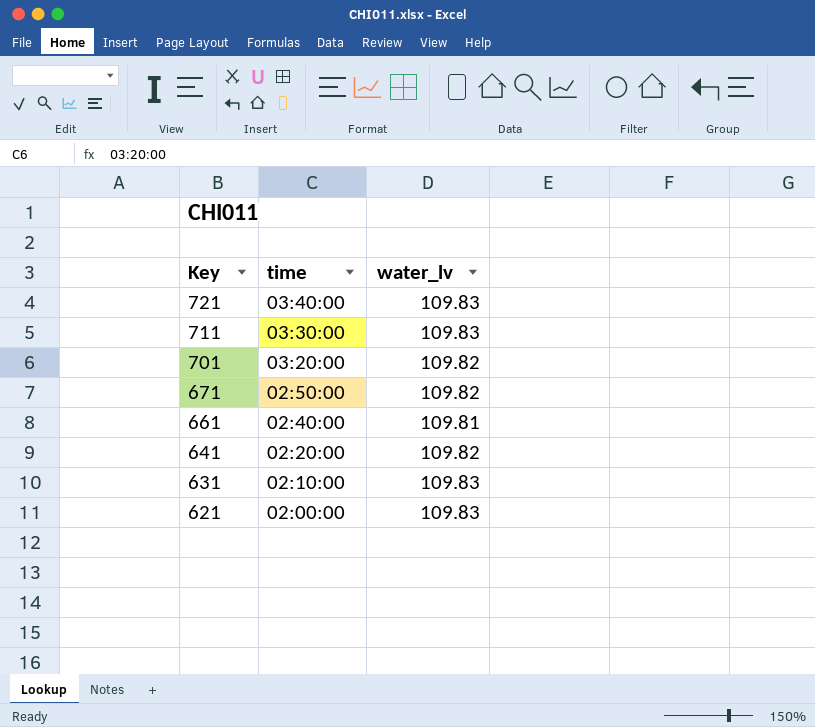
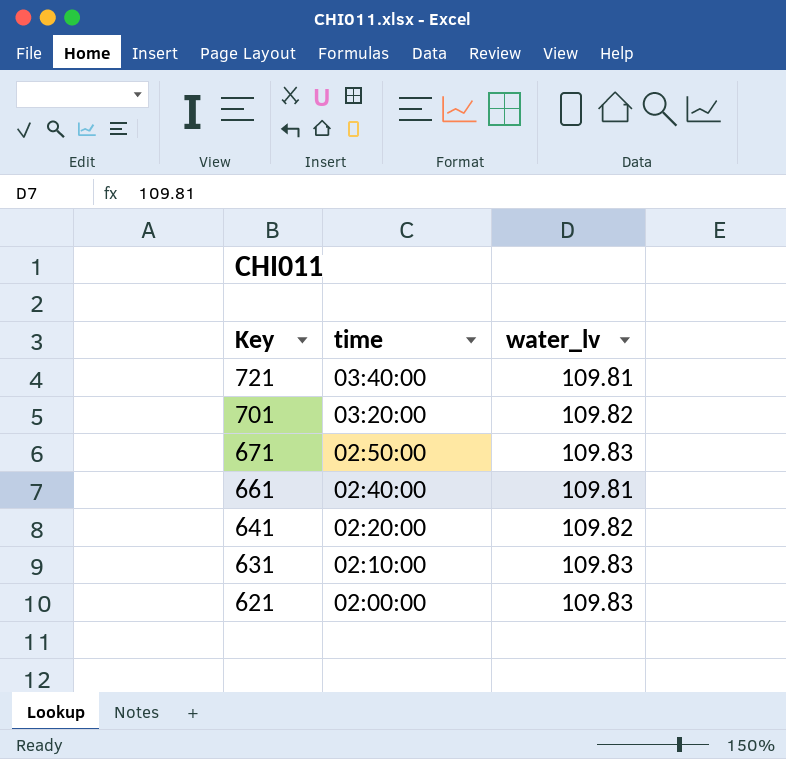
row 711: 03:30:00 | 109.83 -> none
721 | water_lv: 109.83 -> 109.81
671 | water_lv: 109.82 -> 109.83

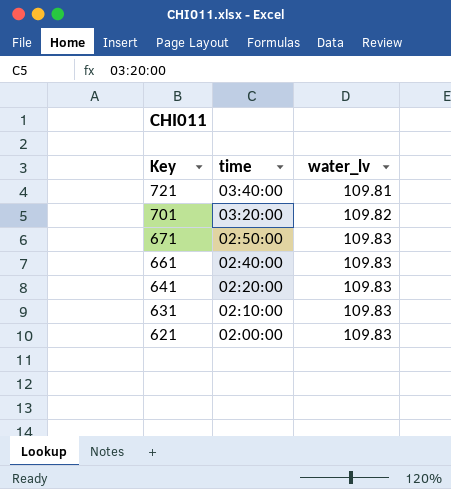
661 | water_lv: 109.81 -> 109.83
641 | water_lv: 109.82 -> 109.83

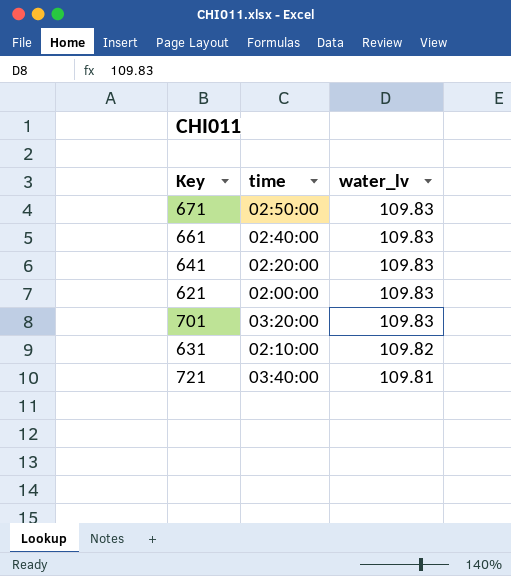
row order: Key descending -> water_lv descending
701 | water_lv: 109.82 -> 109.83
631 | water_lv: 109.83 -> 109.82

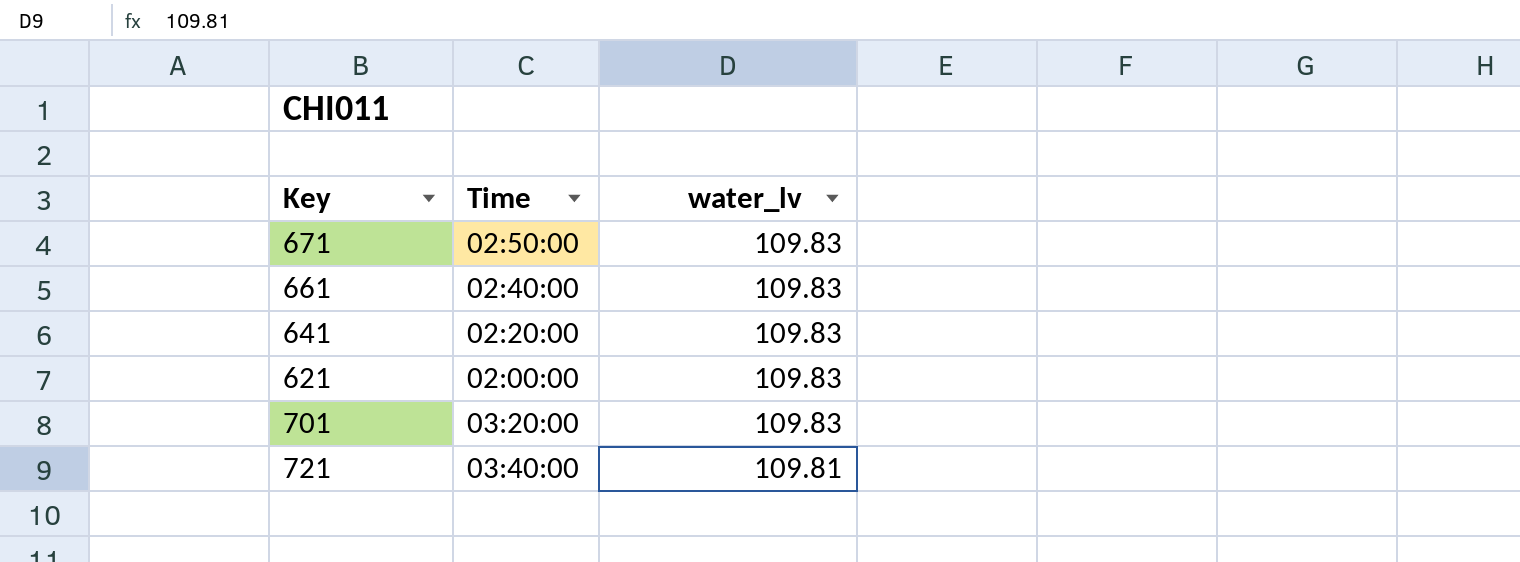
column name: time -> Time
row 631: 02:10:00 | 109.82 -> none

